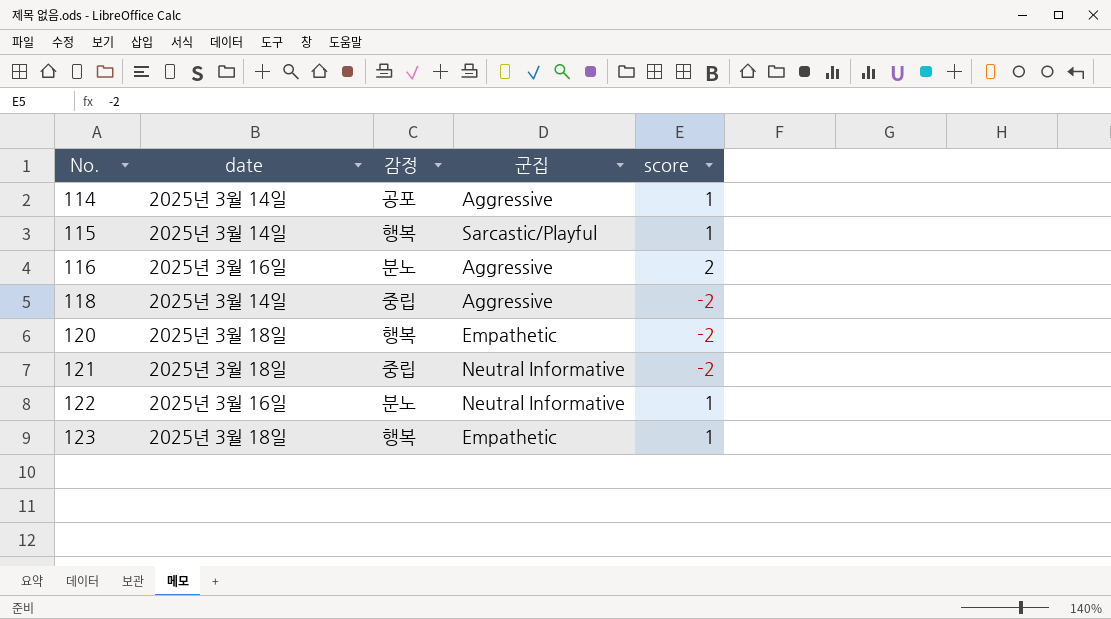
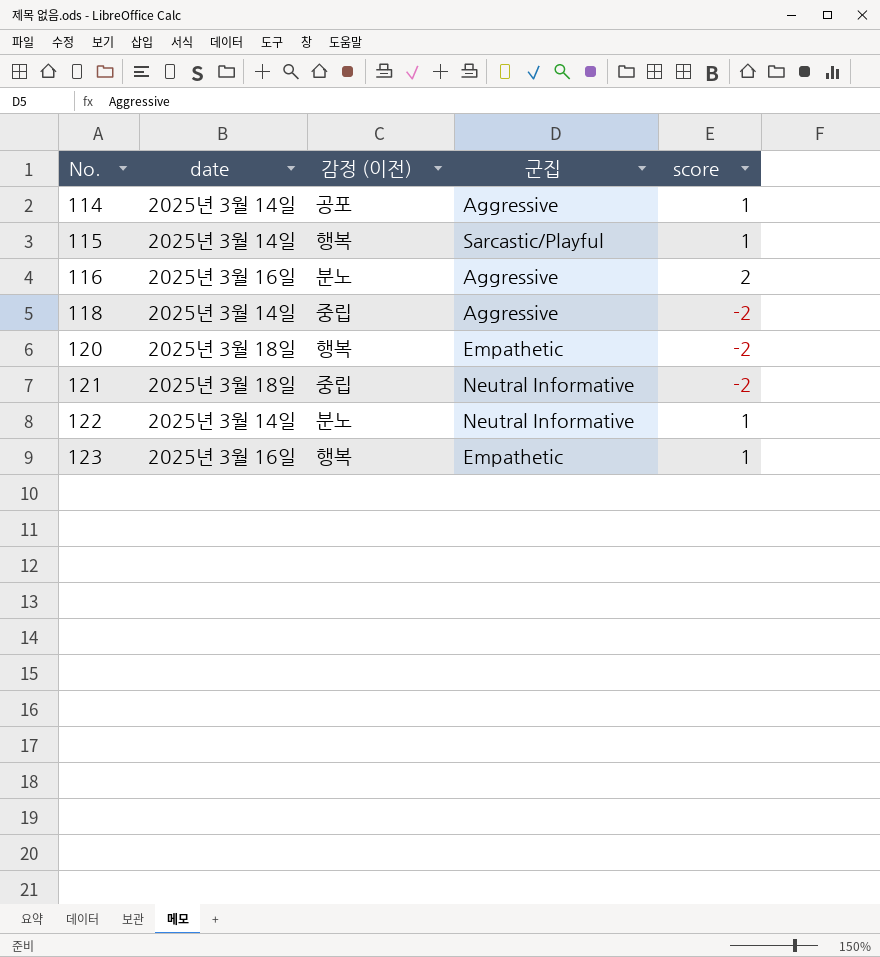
column name: 감정 -> 감정 (이전)
122 | date: 2025년 3월 16일 -> 2025년 3월 14일
123 | date: 2025년 3월 18일 -> 2025년 3월 16일

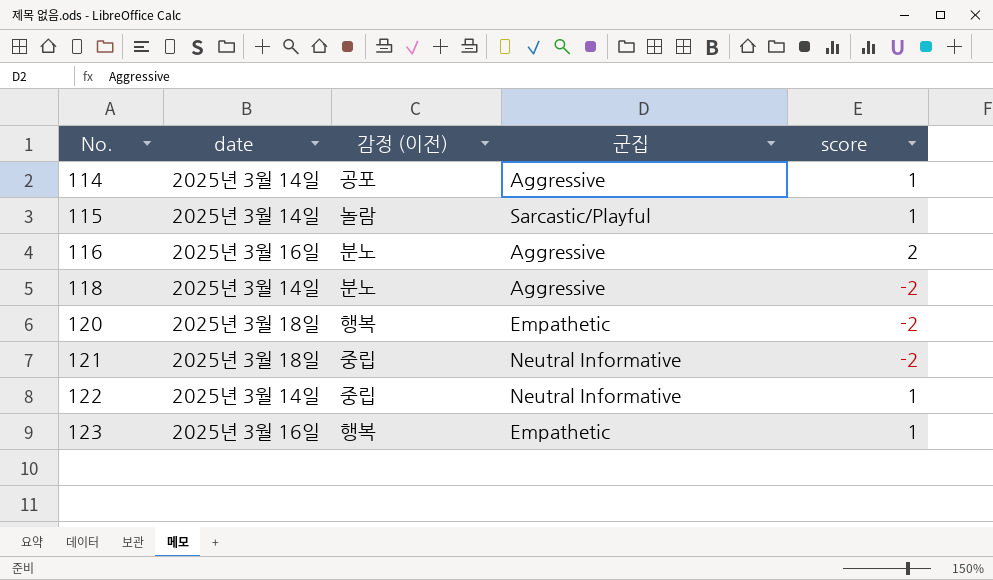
115 | 감정 (이전): 행복 -> 놀람
118 | 감정 (이전): 중립 -> 분노
122 | 감정 (이전): 분노 -> 중립

